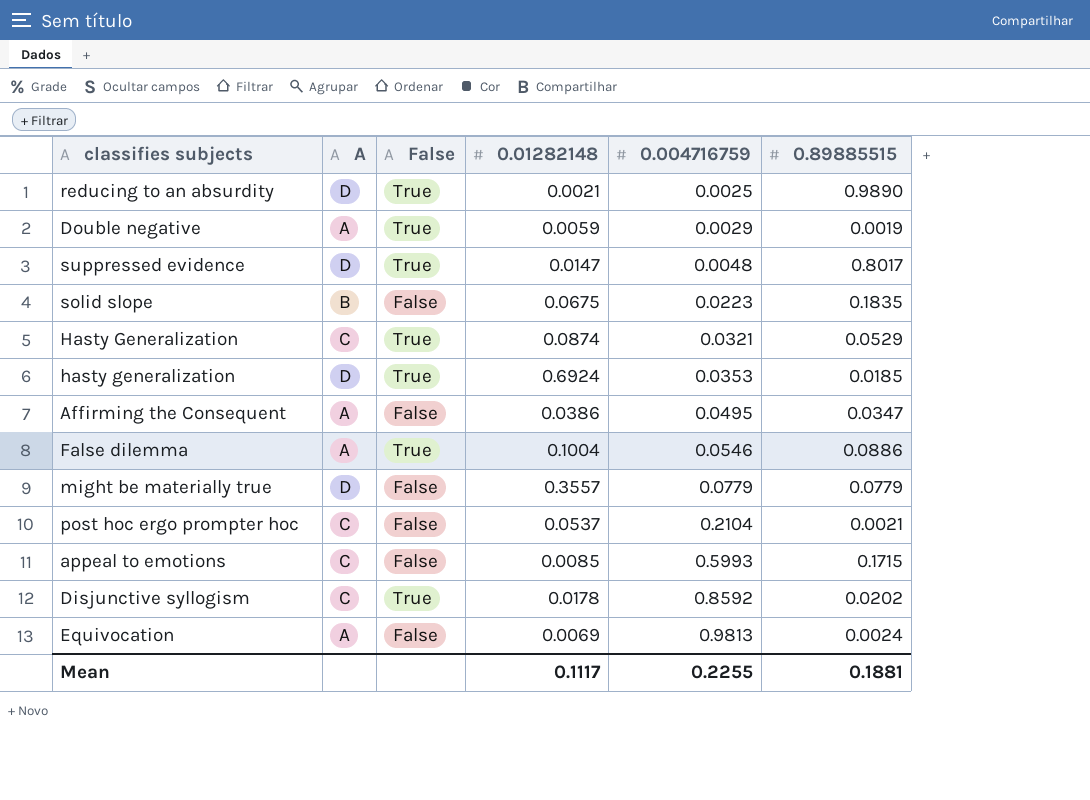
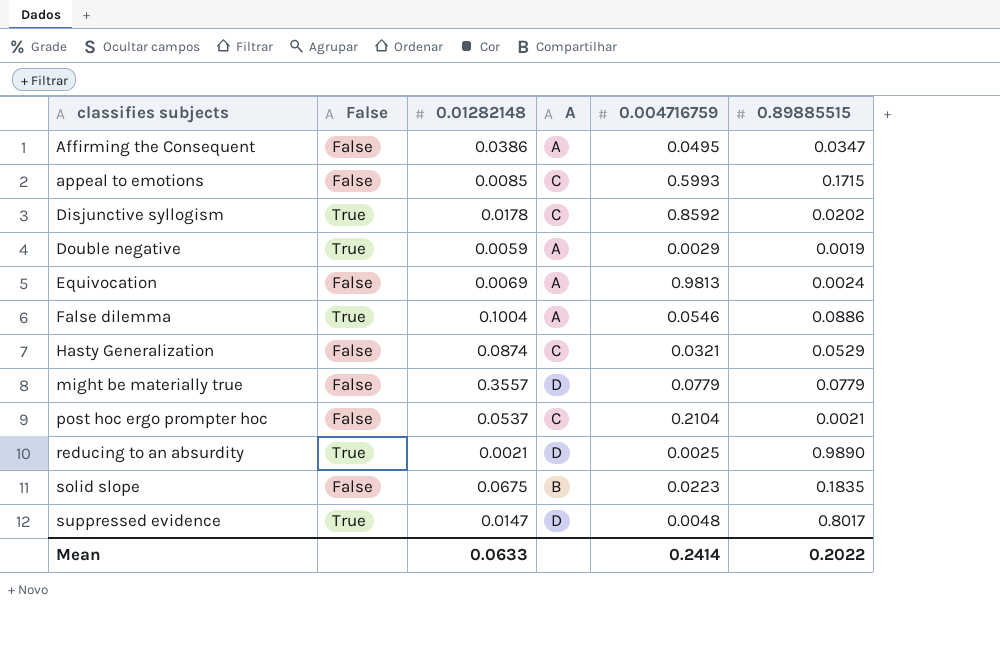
row order: 0.004716759 ascending -> classifies subjects ascending
column A | position: 2 -> 4
row hasty generalization: D | True | 0.6924 | 0.0353 | 0.0185 -> none
Hasty Generalization | False: True -> False
Mean | 0.01282148: 0.1117 -> 0.0633
Mean | 0.004716759: 0.2255 -> 0.2414
Mean | 0.89885515: 0.1881 -> 0.2022

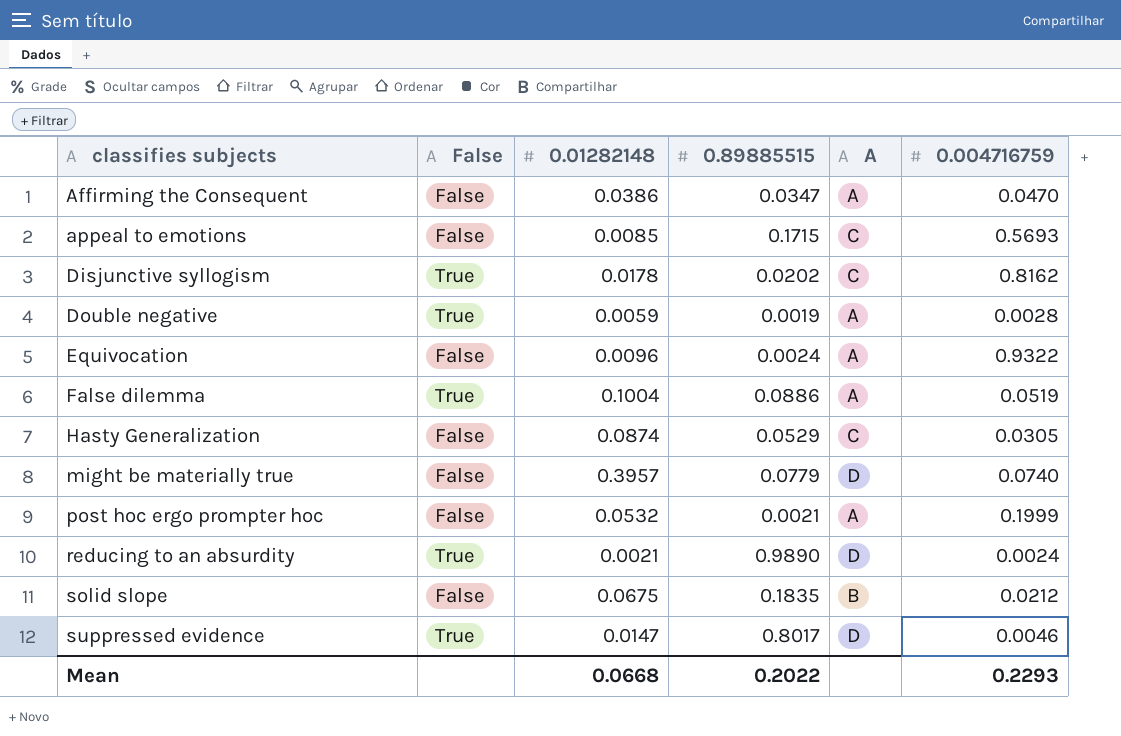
column 0.89885515 | position: 6 -> 4
Affirming the Consequent | 0.004716759: 0.0495 -> 0.0470
appeal to emotions | 0.004716759: 0.5993 -> 0.5693
Disjunctive syllogism | 0.004716759: 0.8592 -> 0.8162
Double negative | 0.004716759: 0.0029 -> 0.0028
Equivocation | 0.01282148: 0.0069 -> 0.0096
Equivocation | 0.004716759: 0.9813 -> 0.9322
False dilemma | 0.004716759: 0.0546 -> 0.0519
Hasty Generalization | 0.004716759: 0.0321 -> 0.0305
might be materially true | 0.01282148: 0.3557 -> 0.3957
might be materially true | 0.004716759: 0.0779 -> 0.0740
post hoc ergo prompter hoc | 0.01282148: 0.0537 -> 0.0532
post hoc ergo prompter hoc | A: C -> A
post hoc ergo prompter hoc | 0.004716759: 0.2104 -> 0.1999
reducing to an absurdity | 0.004716759: 0.0025 -> 0.0024
solid slope | 0.004716759: 0.0223 -> 0.0212
suppressed evidence | 0.004716759: 0.0048 -> 0.0046
Mean | 0.01282148: 0.0633 -> 0.0668
Mean | 0.004716759: 0.2414 -> 0.2293

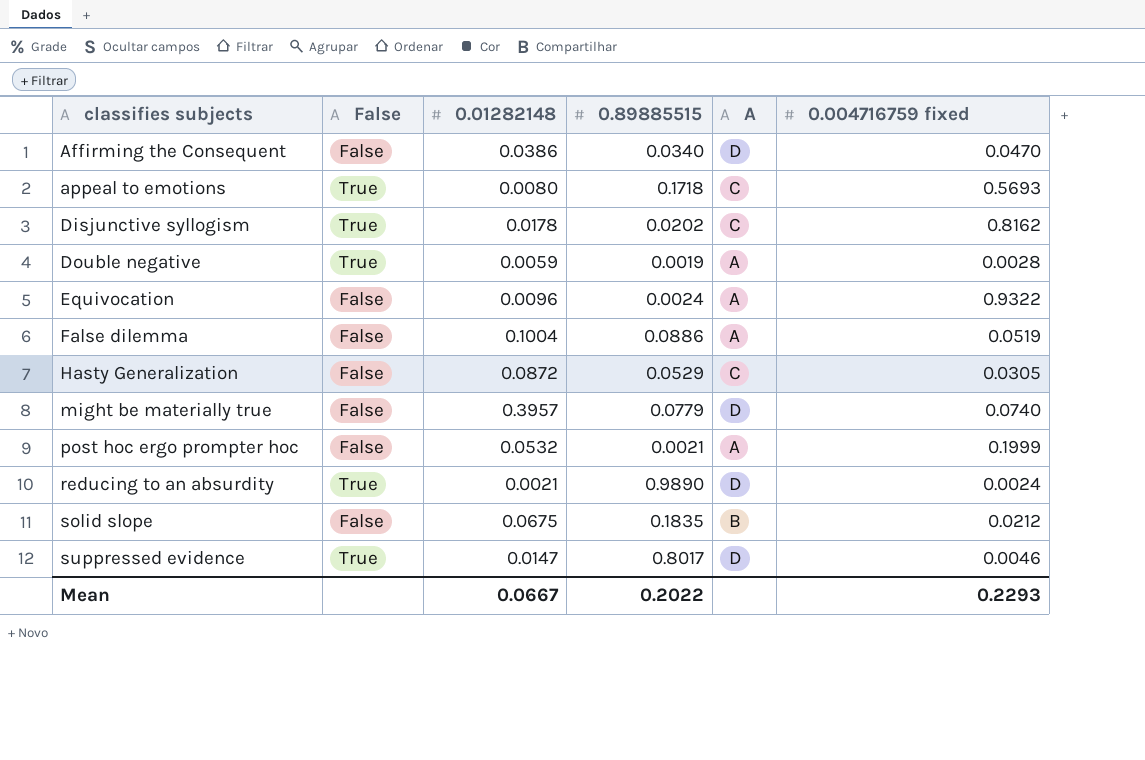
column name: 0.004716759 -> 0.004716759 fixed
Affirming the Consequent | 0.89885515: 0.0347 -> 0.0340
Affirming the Consequent | A: A -> D
appeal to emotions | False: False -> True
appeal to emotions | 0.01282148: 0.0085 -> 0.0080
appeal to emotions | 0.89885515: 0.1715 -> 0.1718
False dilemma | False: True -> False
Hasty Generalization | 0.01282148: 0.0874 -> 0.0872
Mean | 0.01282148: 0.0668 -> 0.0667

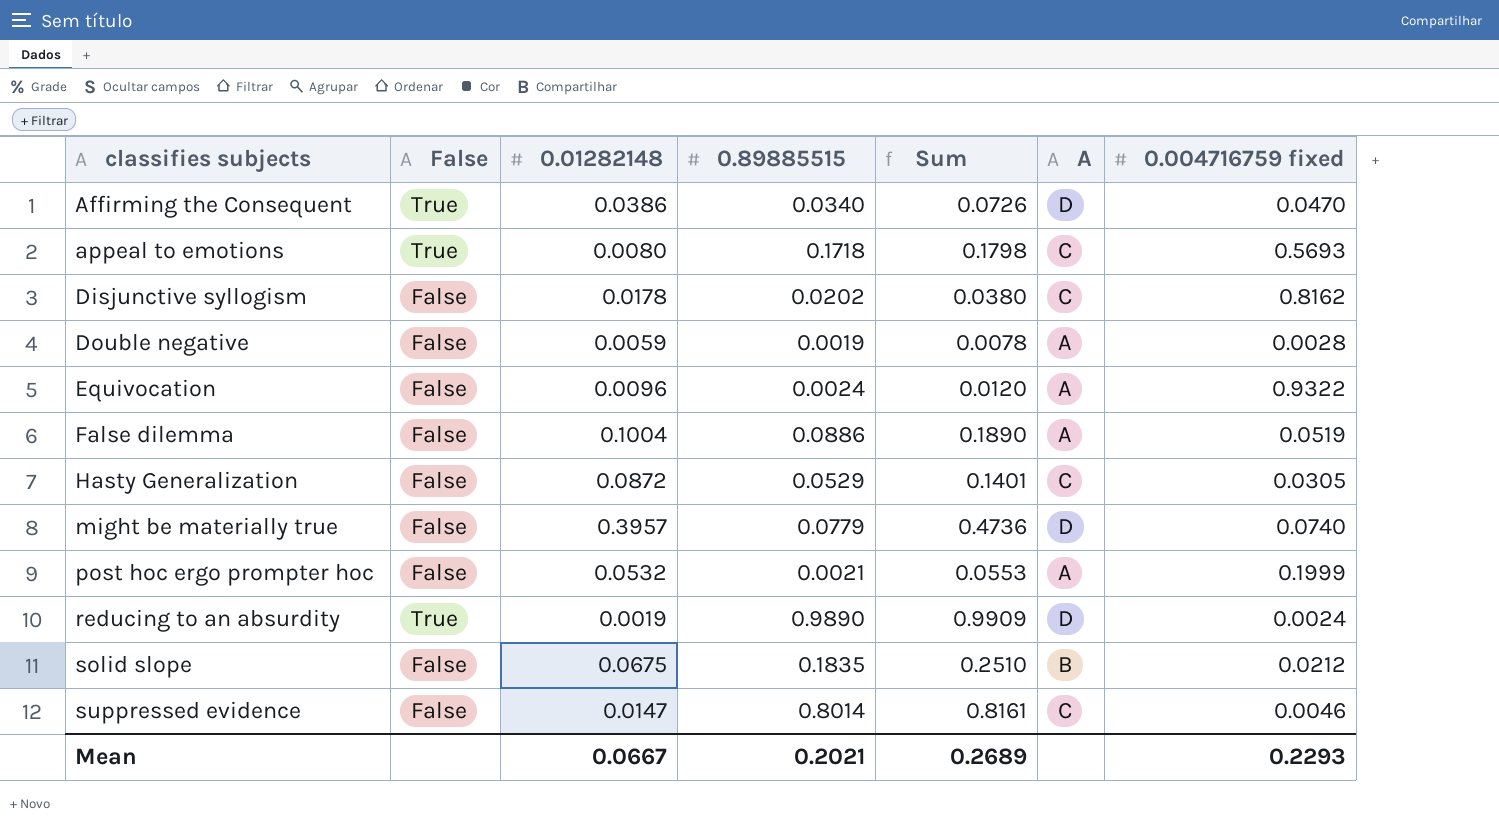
column Sum | formula: none -> [0.01282148] + [0.89885515]
Affirming the Consequent | False: False -> True
Disjunctive syllogism | False: True -> False
Double negative | False: True -> False
reducing to an absurdity | 0.01282148: 0.0021 -> 0.0019
suppressed evidence | False: True -> False
suppressed evidence | 0.89885515: 0.8017 -> 0.8014
suppressed evidence | A: D -> C
Mean | 0.89885515: 0.2022 -> 0.2021

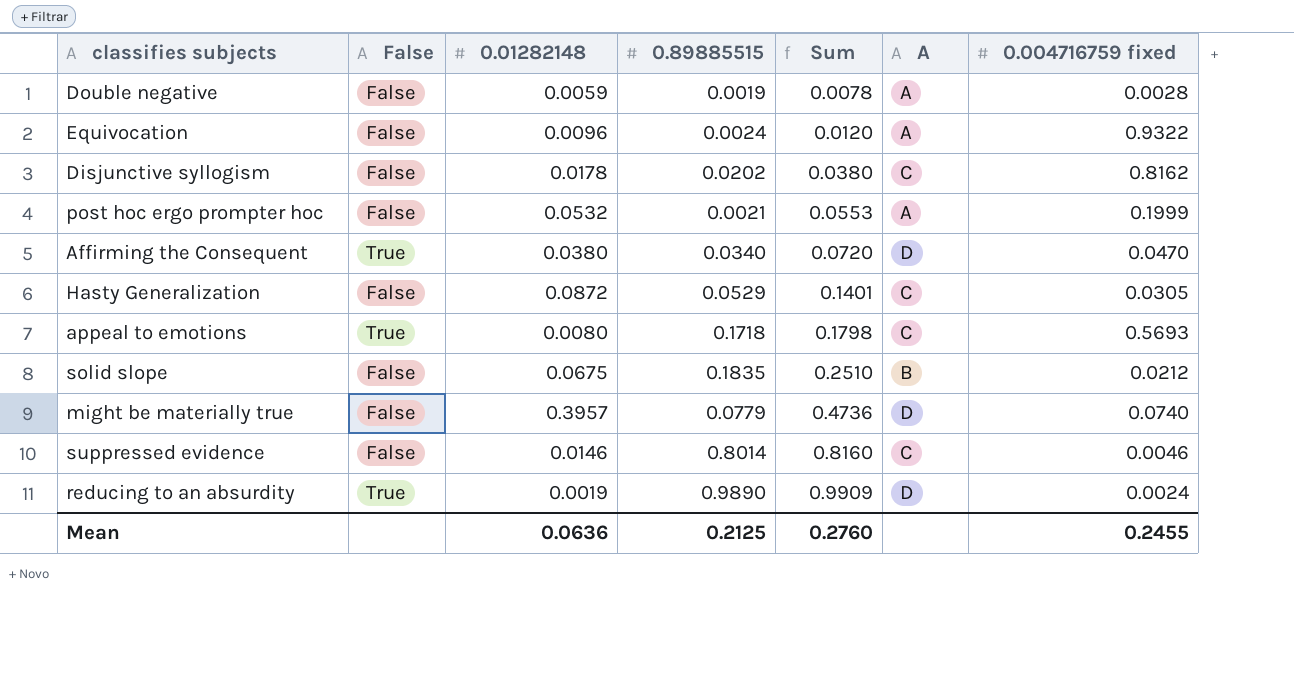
row order: classifies subjects ascending -> Sum ascending
row False dilemma: False | 0.1004 | 0.0886 | 0.1890 | A | 0.0519 -> none
Affirming the Consequent | 0.01282148: 0.0386 -> 0.0380
Affirming the Consequent | Sum: 0.0726 -> 0.0720
suppressed evidence | 0.01282148: 0.0147 -> 0.0146
suppressed evidence | Sum: 0.8161 -> 0.8160
Mean | 0.01282148: 0.0667 -> 0.0636
Mean | 0.89885515: 0.2021 -> 0.2125
Mean | Sum: 0.2689 -> 0.2760
Mean | 0.004716759 fixed: 0.2293 -> 0.2455

